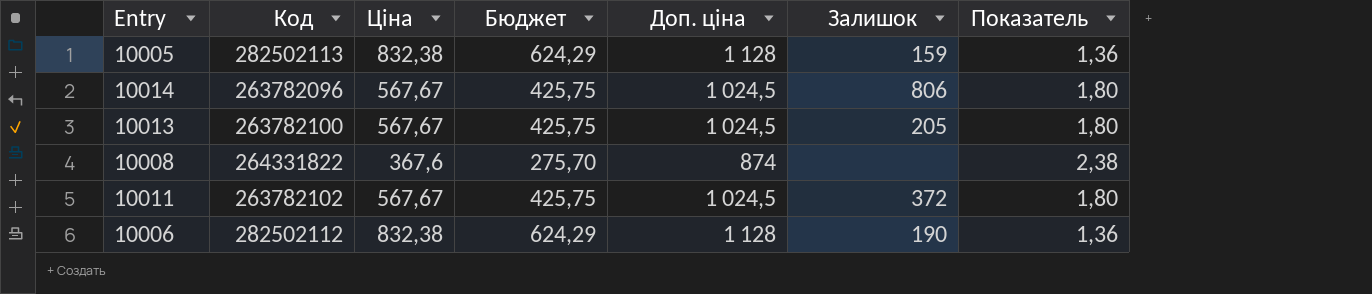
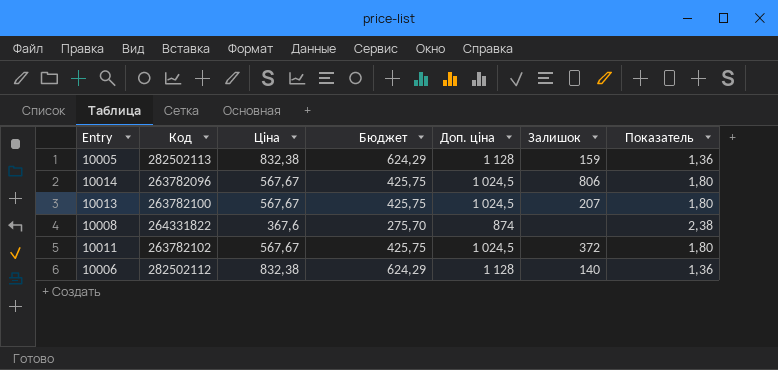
10013 | Залишок: 205 -> 207
10006 | Залишок: 190 -> 140

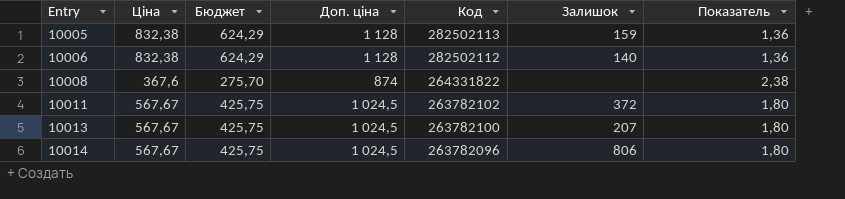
row order: none -> Entry ascending
column Код | position: 2 -> 5

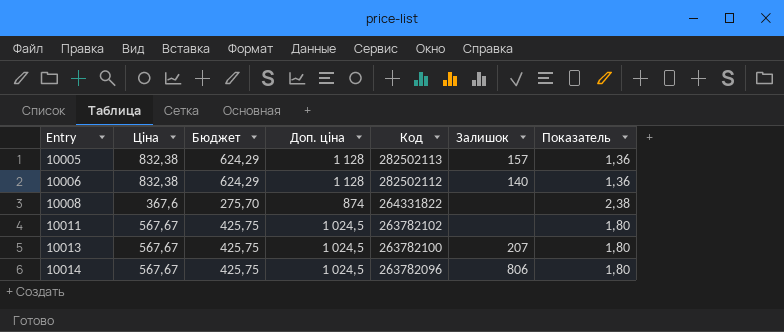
10005 | Залишок: 159 -> 157
10011 | Залишок: 372 -> none

